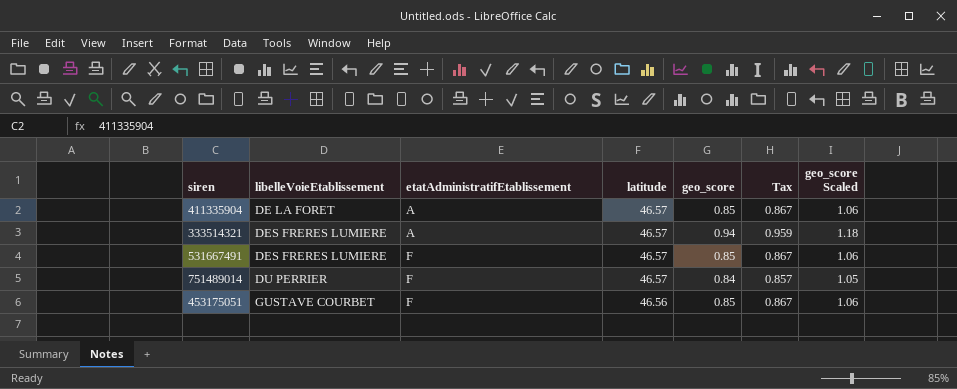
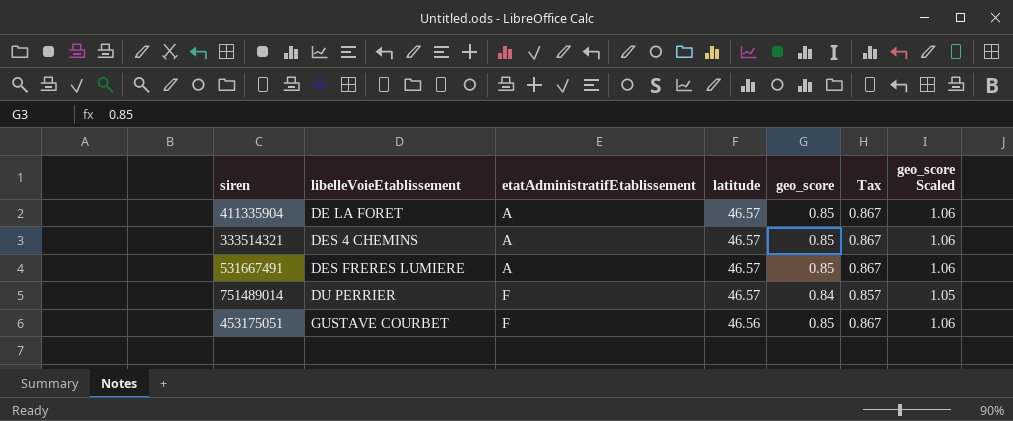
333514321 | libelleVoieEtablissement: DES FRERES LUMIERE -> DES 4 CHEMINS
333514321 | geo_score: 0.94 -> 0.85
333514321 | Tax: 0.959 -> 0.867
333514321 | geo_score Scaled: 1.18 -> 1.06
531667491 | etatAdministratifEtablissement: F -> A

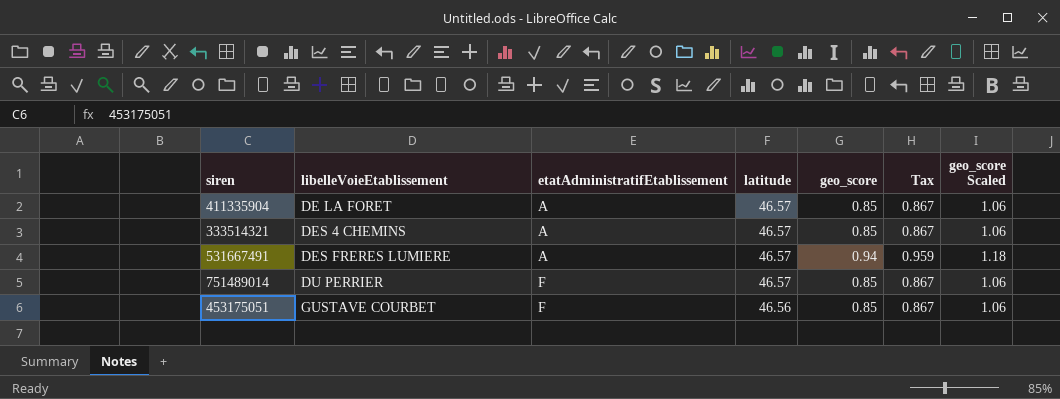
531667491 | geo_score: 0.85 -> 0.94
531667491 | Tax: 0.867 -> 0.959
531667491 | geo_score Scaled: 1.06 -> 1.18
751489014 | geo_score: 0.84 -> 0.85
751489014 | Tax: 0.857 -> 0.867
751489014 | geo_score Scaled: 1.05 -> 1.06

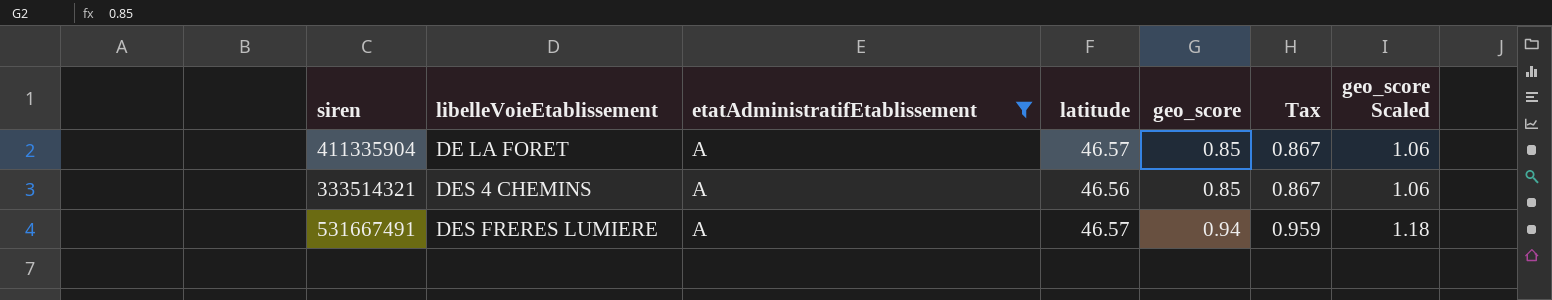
filter: none -> etatAdministratifEtablissement = A
333514321 | latitude: 46.57 -> 46.56

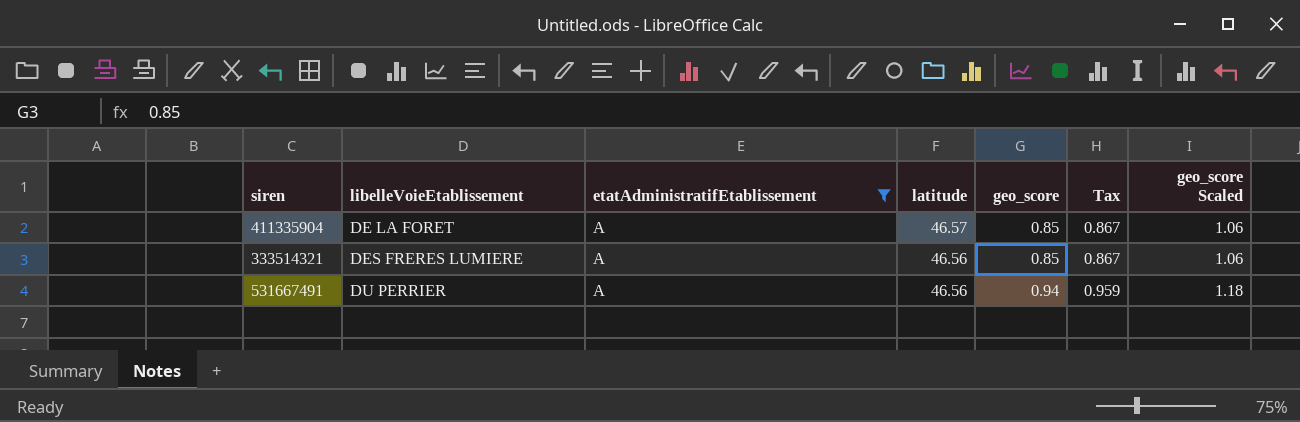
333514321 | libelleVoieEtablissement: DES 4 CHEMINS -> DES FRERES LUMIERE
531667491 | libelleVoieEtablissement: DES FRERES LUMIERE -> DU PERRIER
531667491 | latitude: 46.57 -> 46.56

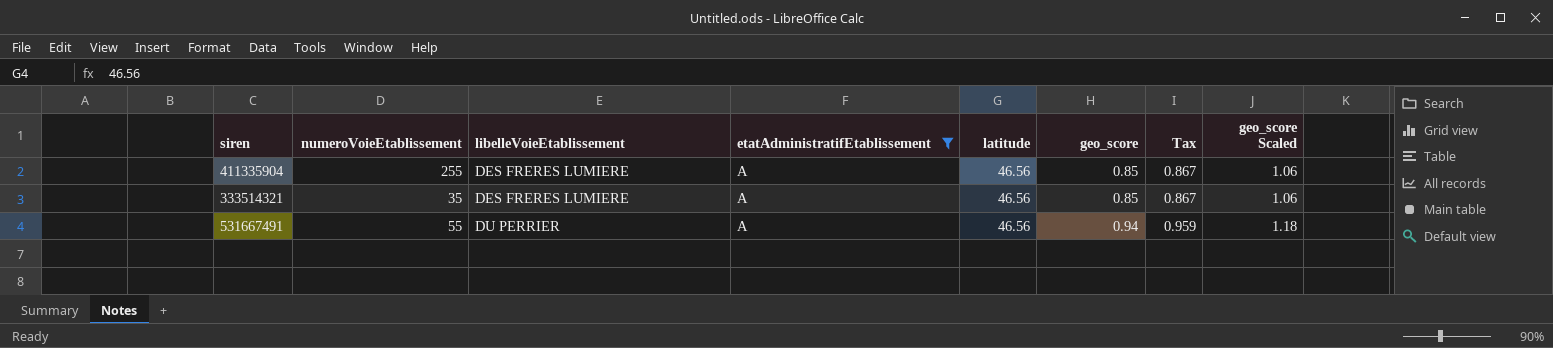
column numeroVoieEtablissement | position: none -> 2
411335904 | libelleVoieEtablissement: DE LA FORET -> DES FRERES LUMIERE
411335904 | latitude: 46.57 -> 46.56

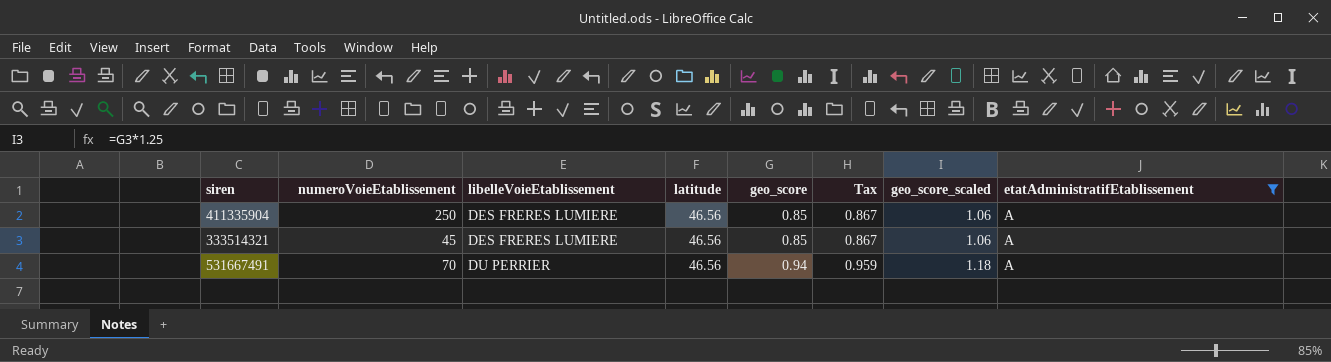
column name: geo_score Scaled -> geo_score_scaled
column etatAdministratifEtablissement | position: 4 -> 8
411335904 | numeroVoieEtablissement: 255 -> 250
333514321 | numeroVoieEtablissement: 35 -> 45
531667491 | numeroVoieEtablissement: 55 -> 70

